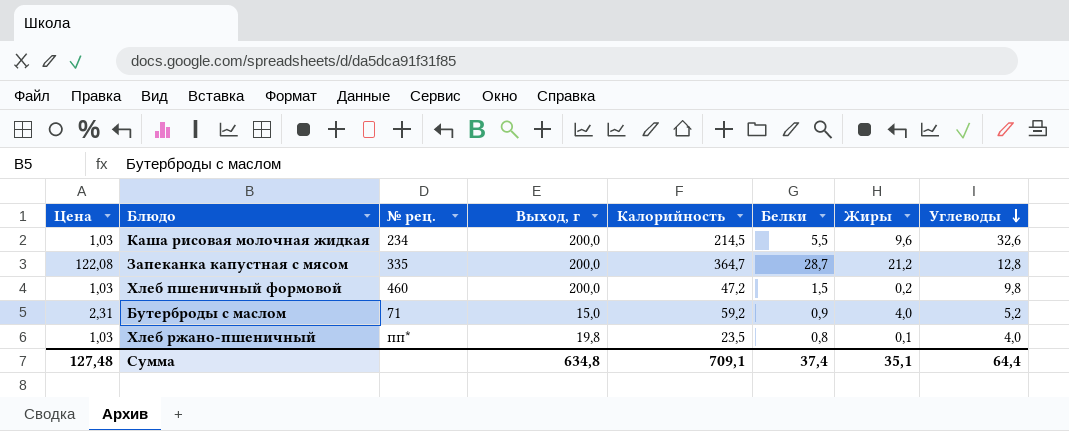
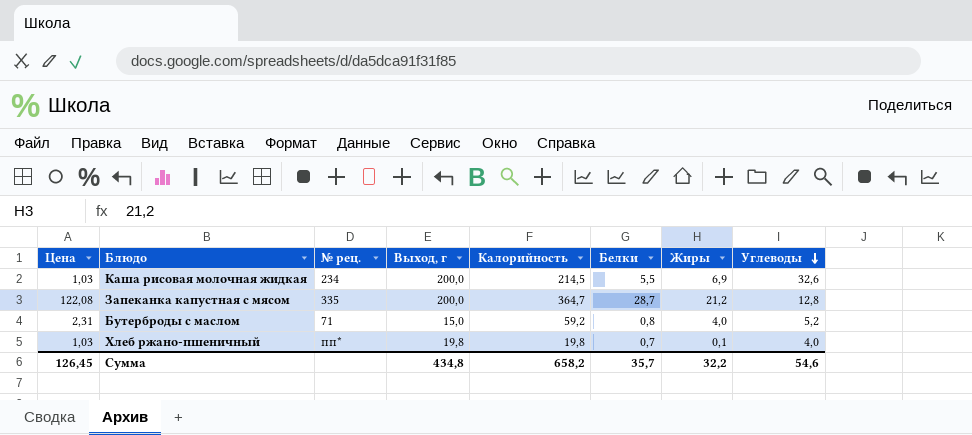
row Хлеб пшеничный формовой: 1,03 | 460 | 200,0 | 47,2 | 1,5 | 0,2 | 9,8 -> none
Каша рисовая молочная жидкая | Жиры: 9,6 -> 6,9
Бутерброды с маслом | Белки: 0,9 -> 0,8
Хлеб ржано-пшеничный | Калорийность: 23,5 -> 19,8
Хлеб ржано-пшеничный | Белки: 0,8 -> 0,7
Сумма | Цена: 127,48 -> 126,45
Сумма | Выход, г: 634,8 -> 434,8
Сумма | Калорийность: 709,1 -> 658,2
Сумма | Белки: 37,4 -> 35,7
Сумма | Жиры: 35,1 -> 32,2
Сумма | Углеводы: 64,4 -> 54,6

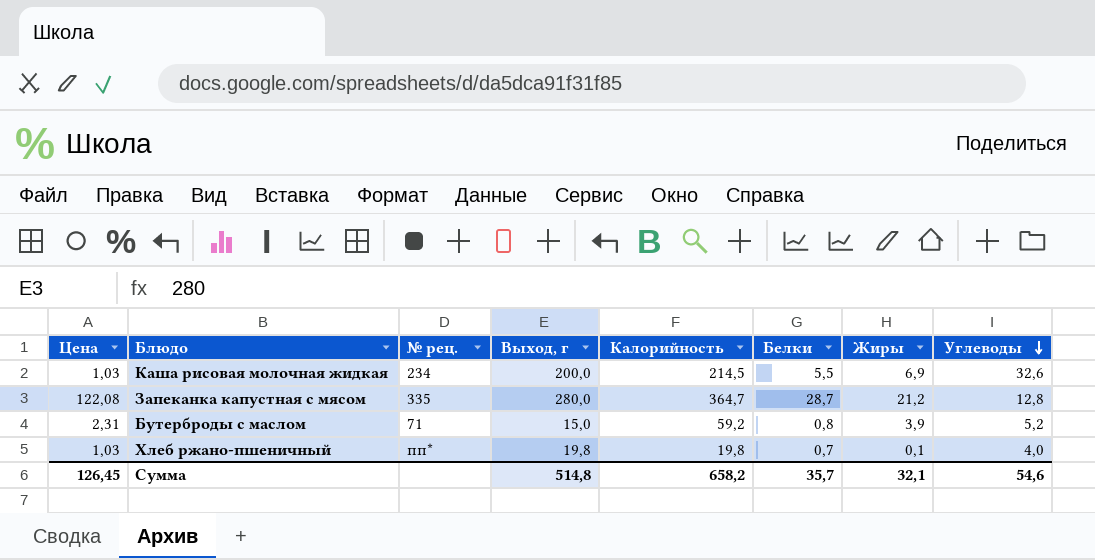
Запеканка капустная с мясом | Выход, г: 200,0 -> 280,0
Бутерброды с маслом | Жиры: 4,0 -> 3,9
Сумма | Выход, г: 434,8 -> 514,8
Сумма | Жиры: 32,2 -> 32,1

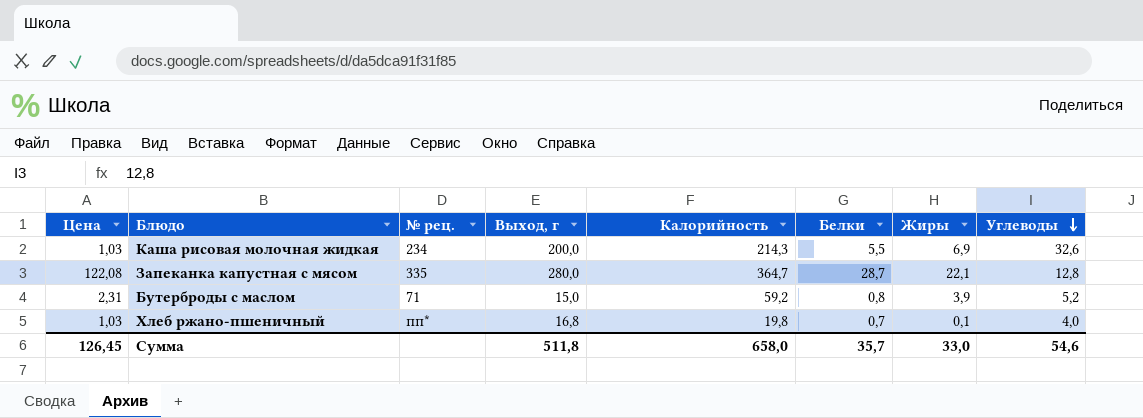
Каша рисовая молочная жидкая | Калорийность: 214,5 -> 214,3
Запеканка капустная с мясом | Жиры: 21,2 -> 22,1
Хлеб ржано-пшеничный | Выход, г: 19,8 -> 16,8
Сумма | Выход, г: 514,8 -> 511,8
Сумма | Калорийность: 658,2 -> 658,0
Сумма | Жиры: 32,1 -> 33,0

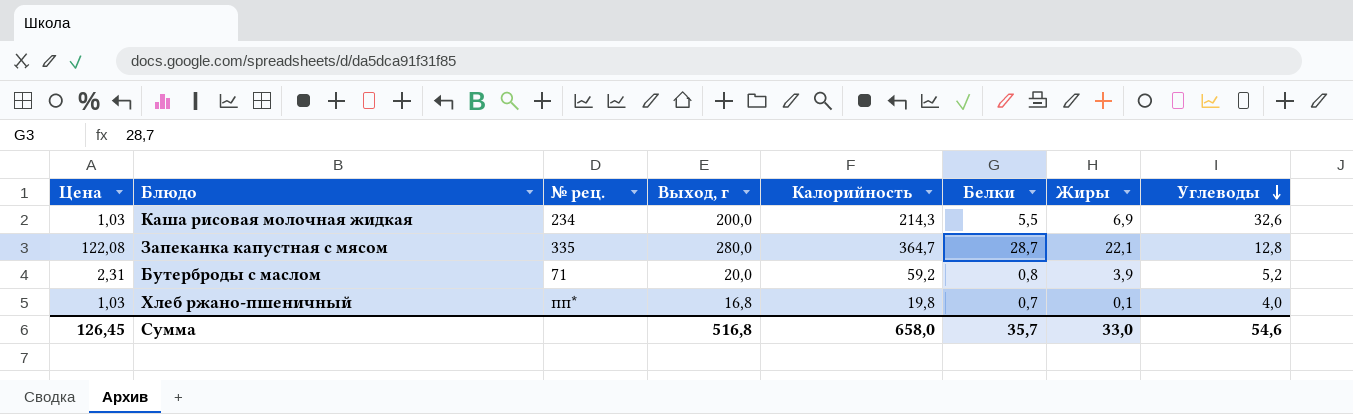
Бутерброды с маслом | Выход, г: 15,0 -> 20,0
Сумма | Выход, г: 511,8 -> 516,8

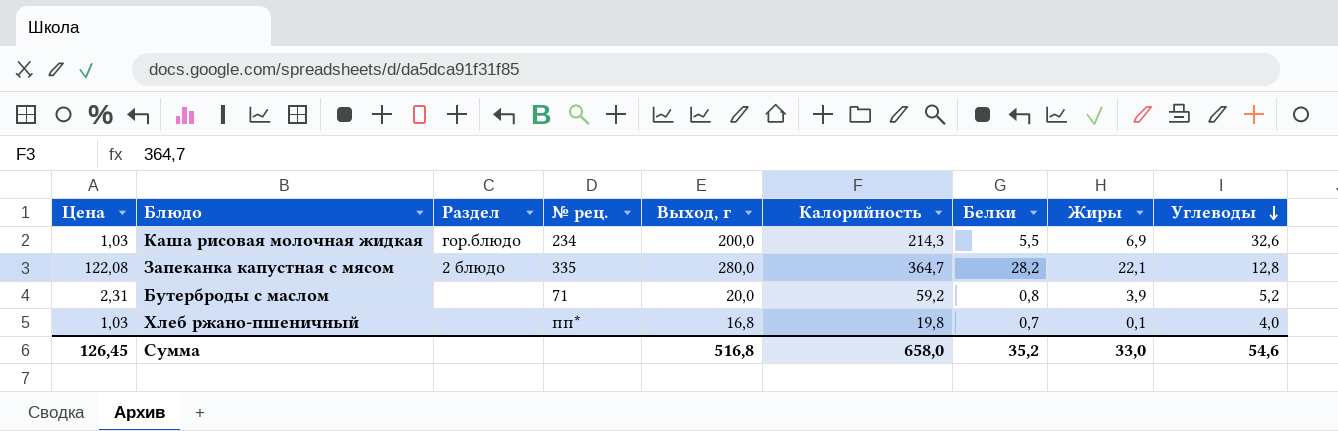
column Раздел | position: none -> 3
Запеканка капустная с мясом | Белки: 28,7 -> 28,2
Сумма | Белки: 35,7 -> 35,2

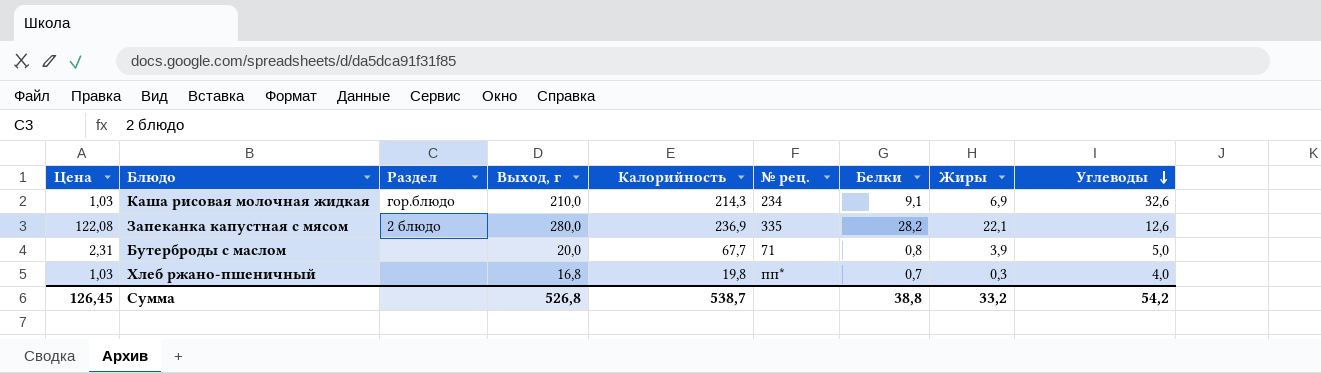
column № рец. | position: 4 -> 6
Каша рисовая молочная жидкая | Выход, г: 200,0 -> 210,0
Каша рисовая молочная жидкая | Белки: 5,5 -> 9,1
Запеканка капустная с мясом | Калорийность: 364,7 -> 236,9
Запеканка капустная с мясом | Углеводы: 12,8 -> 12,6
Бутерброды с маслом | Калорийность: 59,2 -> 67,7
Бутерброды с маслом | Углеводы: 5,2 -> 5,0
Хлеб ржано-пшеничный | Жиры: 0,1 -> 0,3
Сумма | Выход, г: 516,8 -> 526,8
Сумма | Калорийность: 658,0 -> 538,7
Сумма | Белки: 35,2 -> 38,8
Сумма | Жиры: 33,0 -> 33,2
Сумма | Углеводы: 54,6 -> 54,2

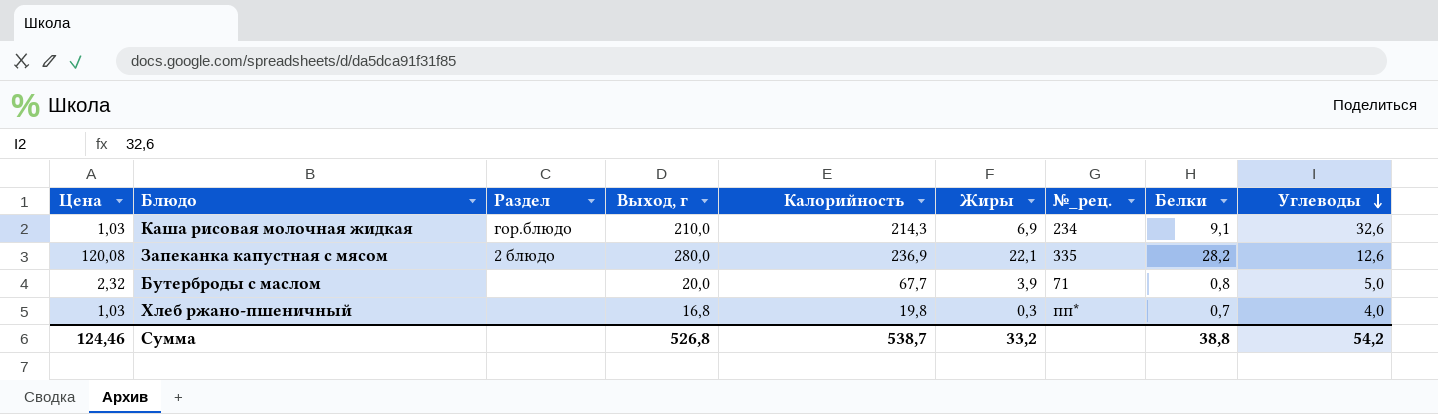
column Жиры | position: 8 -> 6
column name: № рец. -> №_рец.
Запеканка капустная с мясом | Цена: 122,08 -> 120,08
Бутерброды с маслом | Цена: 2,31 -> 2,32
Сумма | Цена: 126,45 -> 124,46

